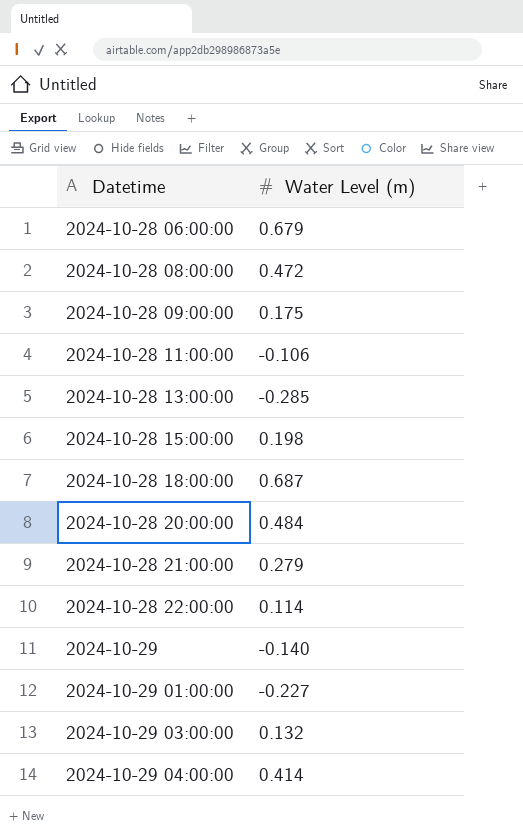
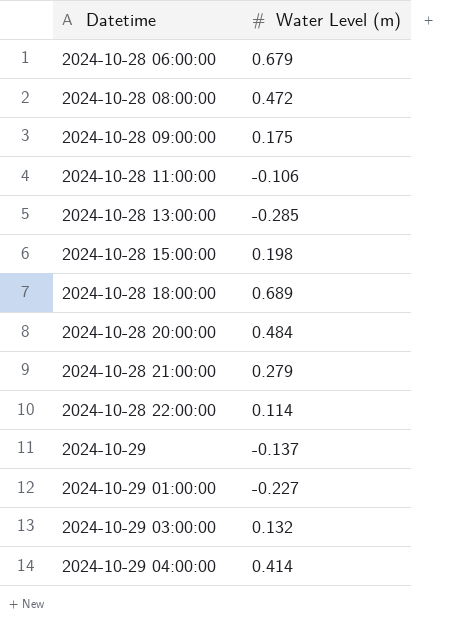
2024-10-28 18:00:00 | Water Level (m): 0.687 -> 0.689
2024-10-29 | Water Level (m): -0.140 -> -0.137

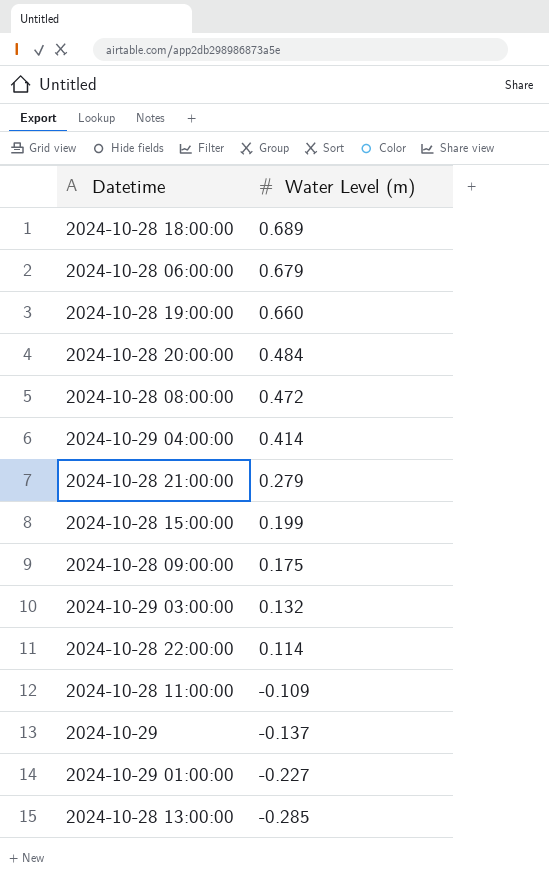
row order: Datetime ascending -> Water Level (m) descending
row 2024-10-28 19:00:00: none -> 0.660
2024-10-28 15:00:00 | Water Level (m): 0.198 -> 0.199
2024-10-28 11:00:00 | Water Level (m): -0.106 -> -0.109

